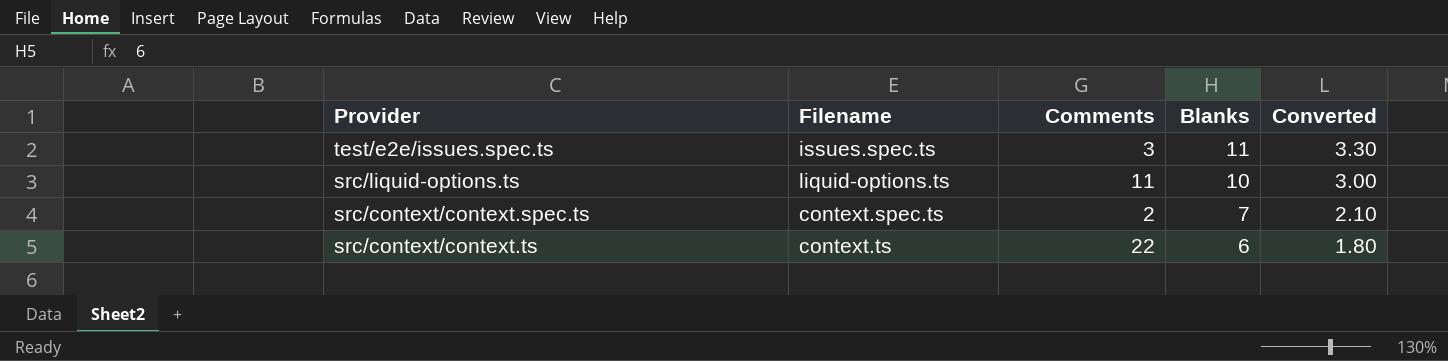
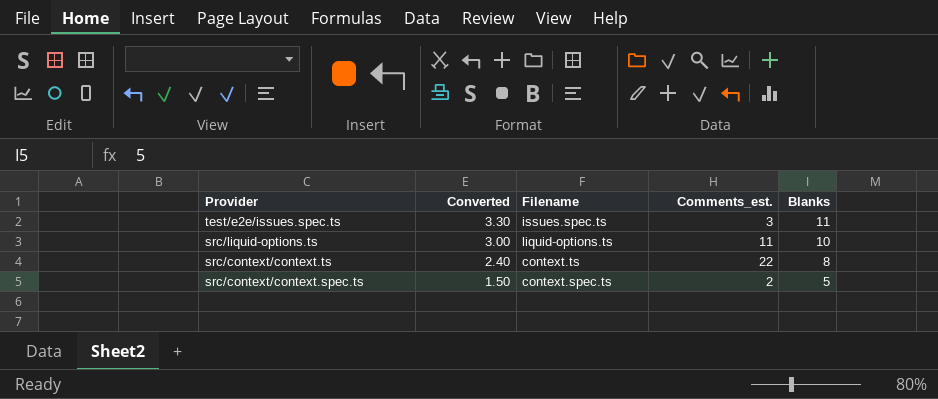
row order: Blanks descending -> Provider descending
column Converted | position: 5 -> 2
column name: Comments -> Comments_est.
src/context/context.ts | Converted: 1.80 -> 2.40
src/context/context.ts | Blanks: 6 -> 8
src/context/context.spec.ts | Converted: 2.10 -> 1.50
src/context/context.spec.ts | Blanks: 7 -> 5

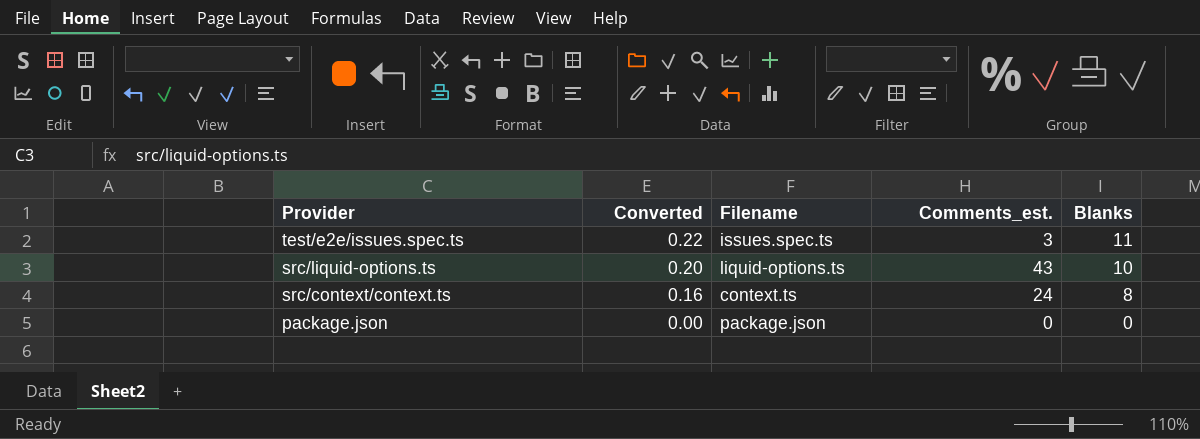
column Converted | formula: [Blanks] * 0.3 -> [Blanks] * 0.02
row src/context/context.spec.ts: 1.50 | context.spec.ts | 2 | 5 -> none
src/liquid-options.ts | Comments_est.: 11 -> 43
src/context/context.ts | Comments_est.: 22 -> 24
row package.json: none -> 0.00 | package.json | 0 | 0

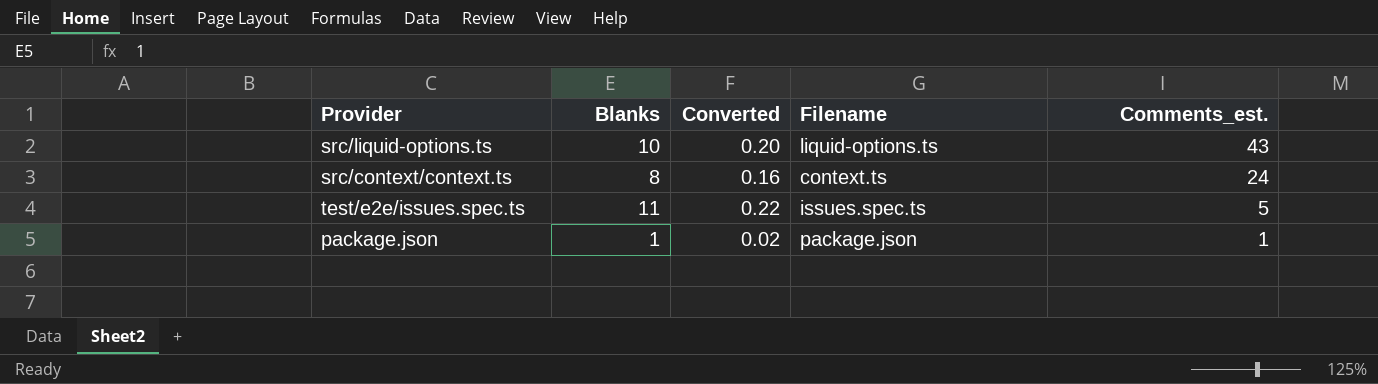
row order: Provider descending -> Comments_est. descending
column Blanks | position: 5 -> 2
test/e2e/issues.spec.ts | Comments_est.: 3 -> 5
package.json | Blanks: 0 -> 1
package.json | Converted: 0.00 -> 0.02
package.json | Comments_est.: 0 -> 1

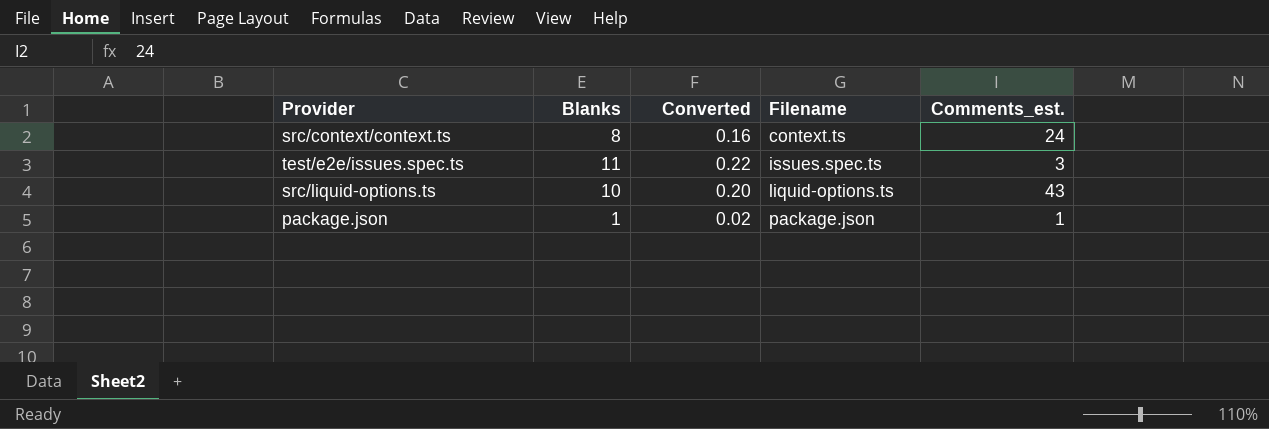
row order: Comments_est. descending -> Filename ascending
test/e2e/issues.spec.ts | Comments_est.: 5 -> 3

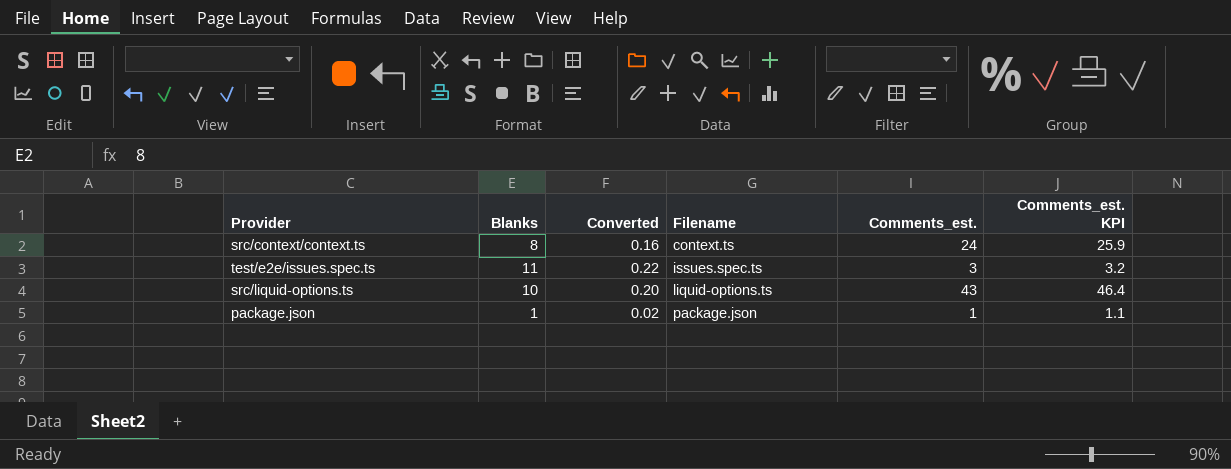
column Comments_est. KPI | formula: none -> [Comments_est.] * 1.08

